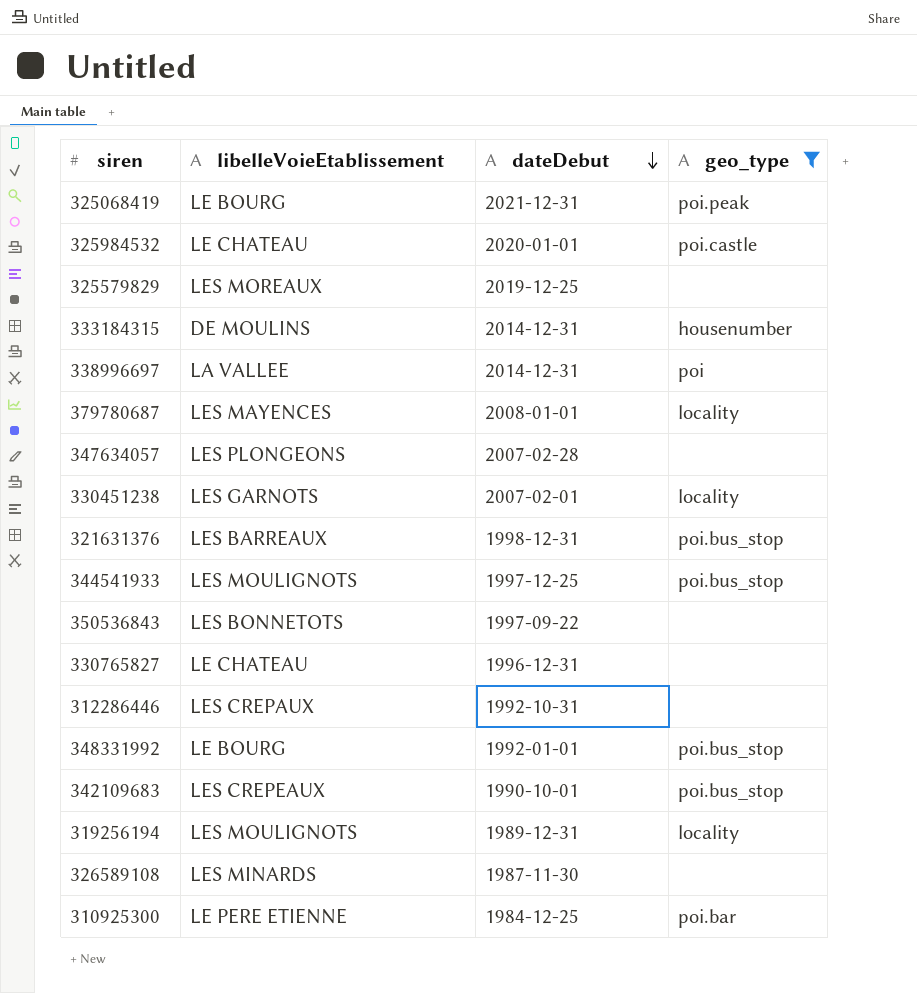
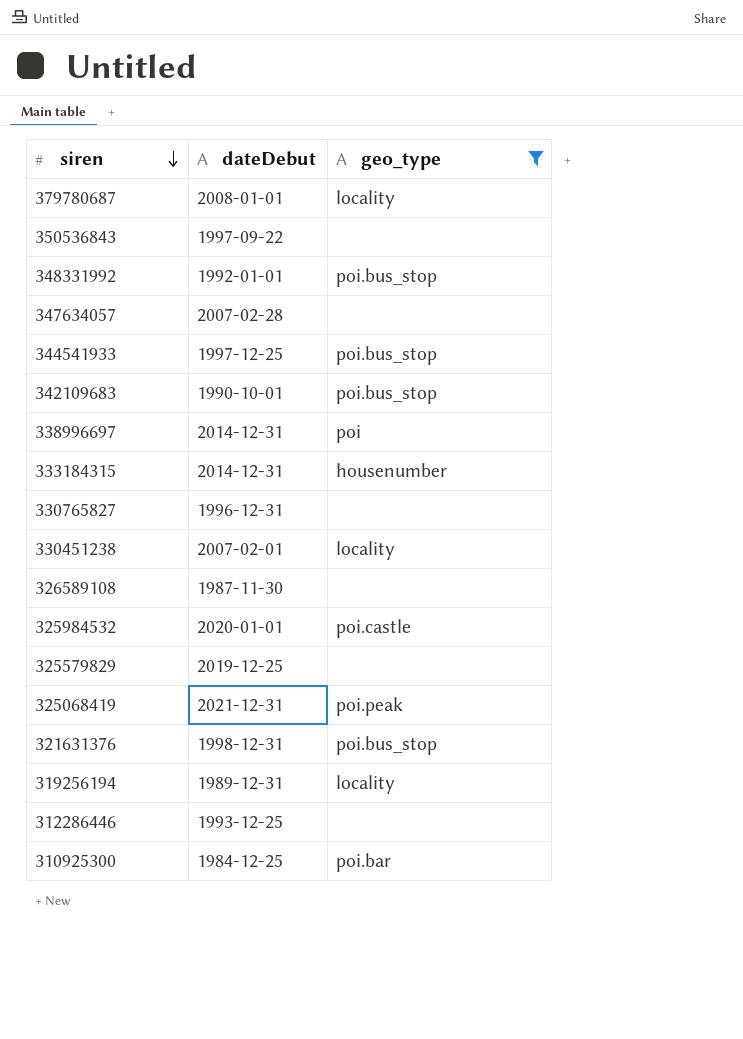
row order: dateDebut descending -> siren descending
column libelleVoieEtablissement | position: 2 -> none
312286446 | dateDebut: 1992-10-31 -> 1993-12-25

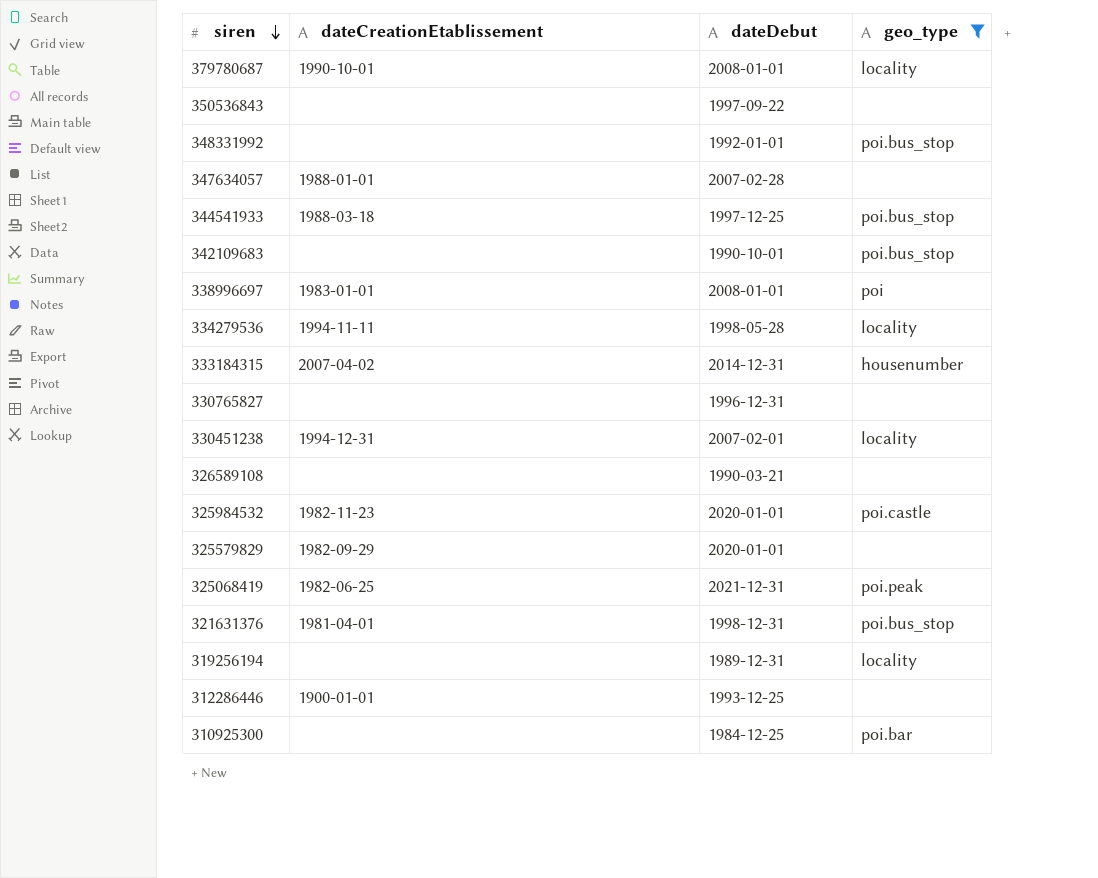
column dateCreationEtablissement | position: none -> 2
338996697 | dateDebut: 2014-12-31 -> 2008-01-01
row 334279536: none -> 1994-11-11 | 1998-05-28 | locality
326589108 | dateDebut: 1987-11-30 -> 1990-03-21
325579829 | dateDebut: 2019-12-25 -> 2020-01-01

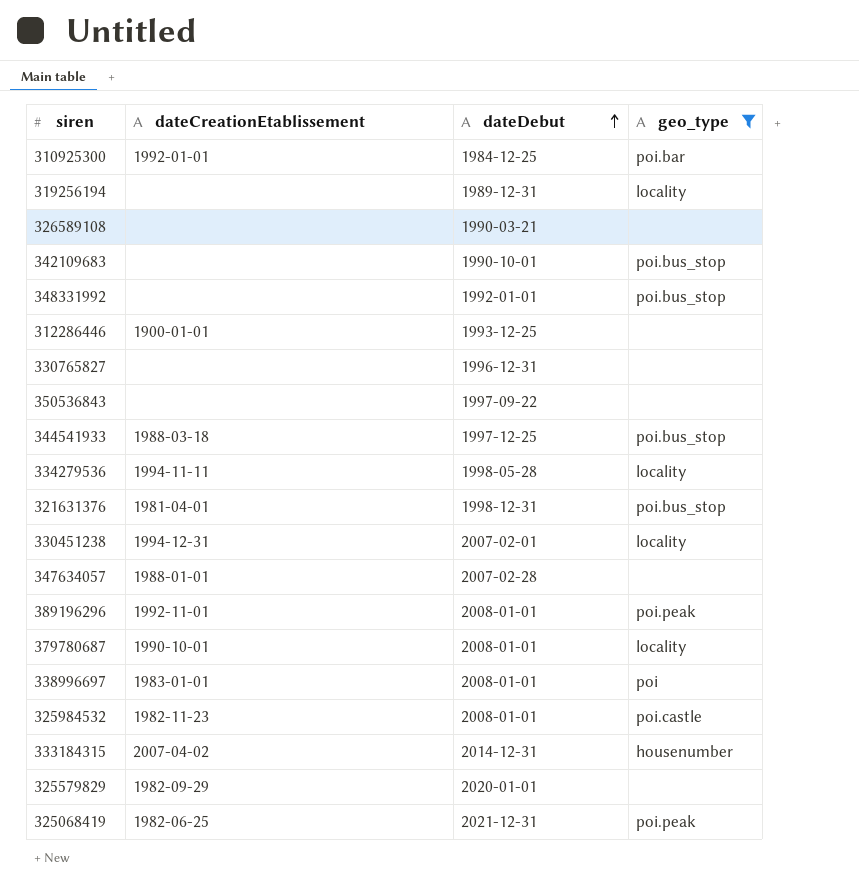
row order: siren descending -> dateDebut ascending
310925300 | dateCreationEtablissement: none -> 1992-01-01
row 389196296: none -> 1992-11-01 | 2008-01-01 | poi.peak
325984532 | dateDebut: 2020-01-01 -> 2008-01-01

